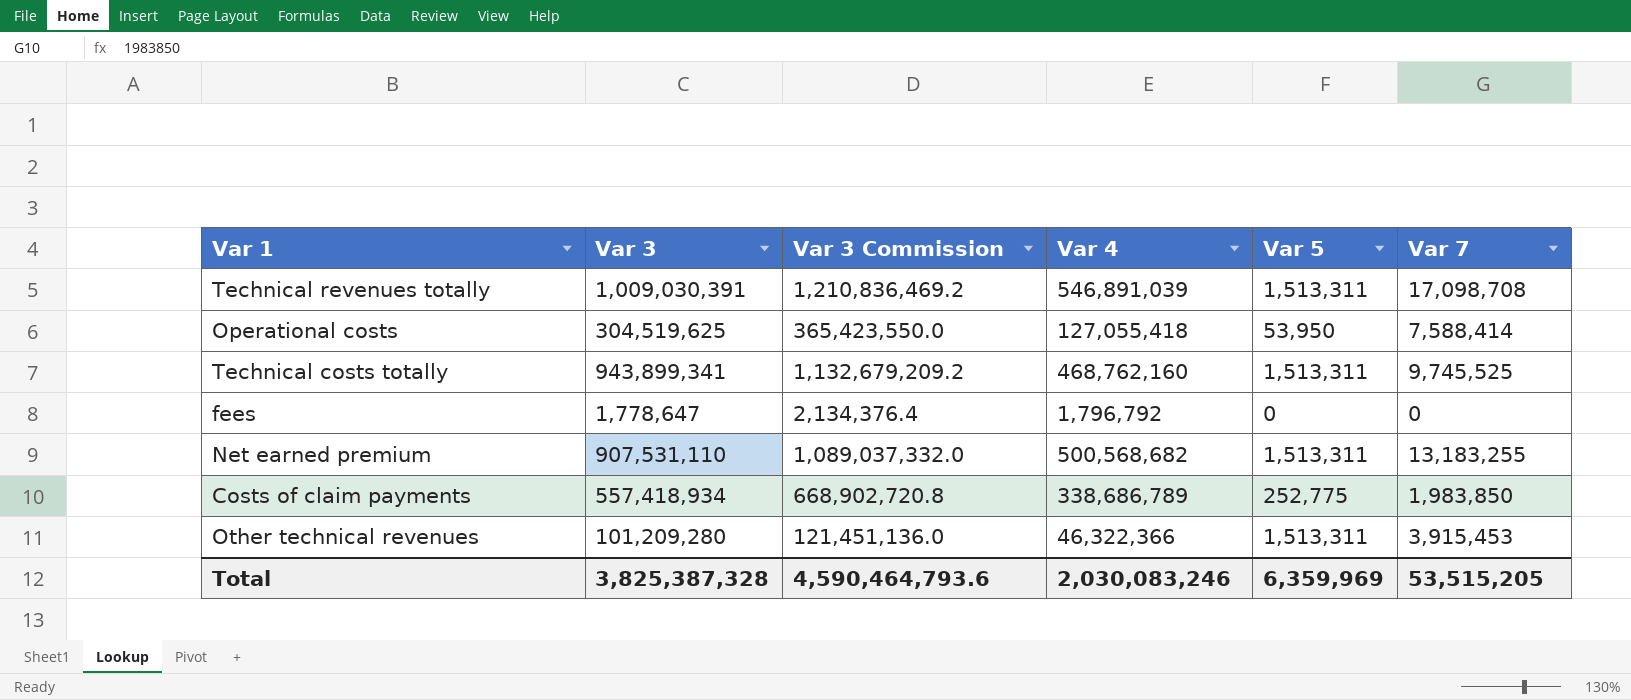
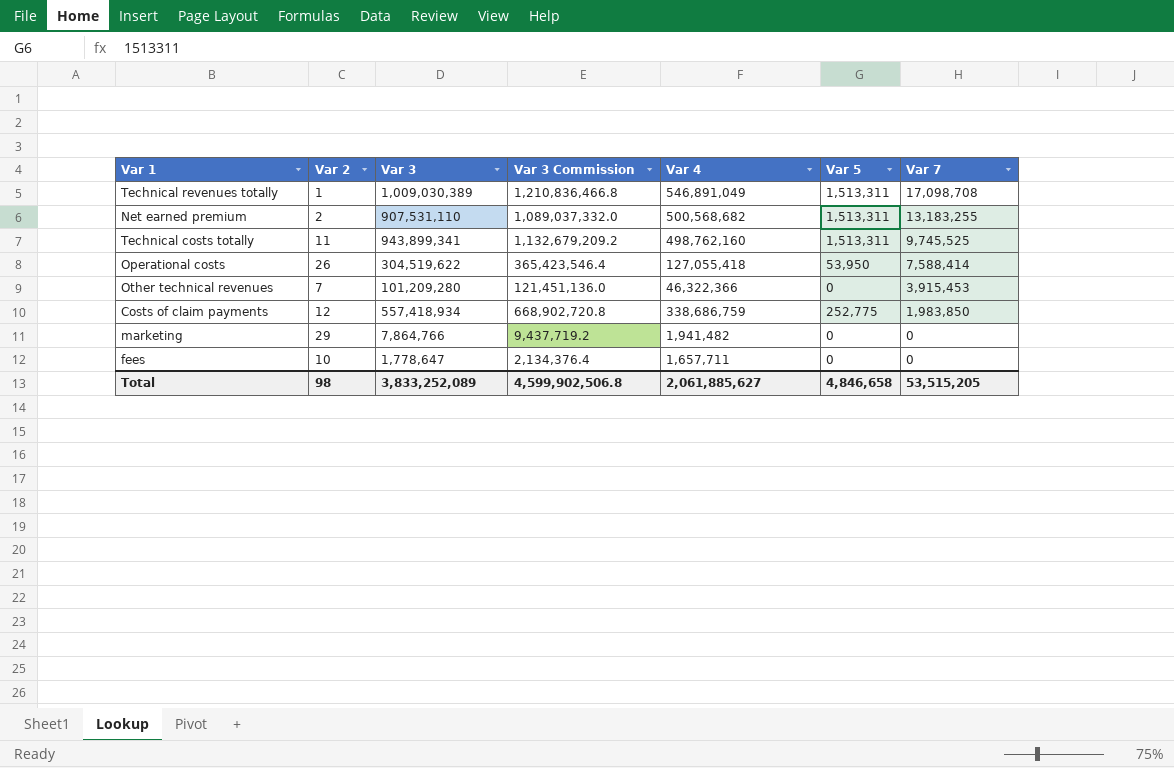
row order: none -> Var 7 descending
column Var 2 | position: none -> 2
Technical revenues totally | Var 3: 1,009,030,391 -> 1,009,030,389
Technical revenues totally | Var 3 Commission: 1,210,836,469.2 -> 1,210,836,466.8
Technical revenues totally | Var 4: 546,891,039 -> 546,891,049
Technical costs totally | Var 4: 468,762,160 -> 498,762,160
Operational costs | Var 3: 304,519,625 -> 304,519,622
Operational costs | Var 3 Commission: 365,423,550.0 -> 365,423,546.4
Other technical revenues | Var 5: 1,513,311 -> 0
Costs of claim payments | Var 4: 338,686,789 -> 338,686,759
row marketing: none -> 29 | 7,864,766 | 9,437,719.2 | 1,941,482 | 0 | 0
fees | Var 4: 1,796,792 -> 1,657,711
Total | Var 3: 3,825,387,328 -> 3,833,252,089
Total | Var 3 Commission: 4,590,464,793.6 -> 4,599,902,506.8
Total | Var 4: 2,030,083,246 -> 2,061,885,627
Total | Var 5: 6,359,969 -> 4,846,658

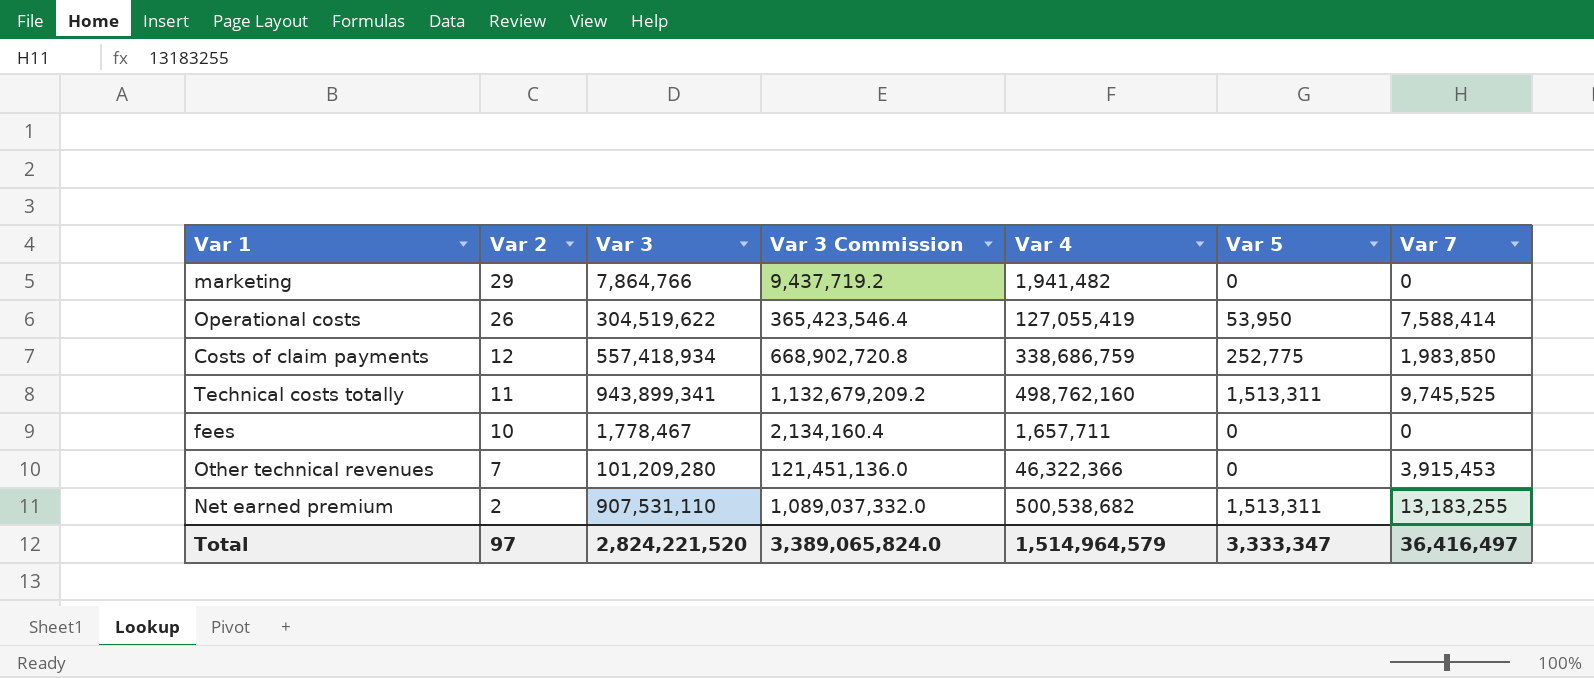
row order: Var 7 descending -> Var 2 descending
row Technical revenues totally: 1 | 1,009,030,389 | 1,210,836,466.8 | 546,891,049 | 1,513,311 | 17,098,708 -> none
Operational costs | Var 4: 127,055,418 -> 127,055,419
fees | Var 3: 1,778,647 -> 1,778,467
fees | Var 3 Commission: 2,134,376.4 -> 2,134,160.4
Net earned premium | Var 4: 500,568,682 -> 500,538,682
Total | Var 2: 98 -> 97
Total | Var 3: 3,833,252,089 -> 2,824,221,520
Total | Var 3 Commission: 4,599,902,506.8 -> 3,389,065,824.0
Total | Var 4: 2,061,885,627 -> 1,514,964,579
Total | Var 5: 4,846,658 -> 3,333,347
Total | Var 7: 53,515,205 -> 36,416,497

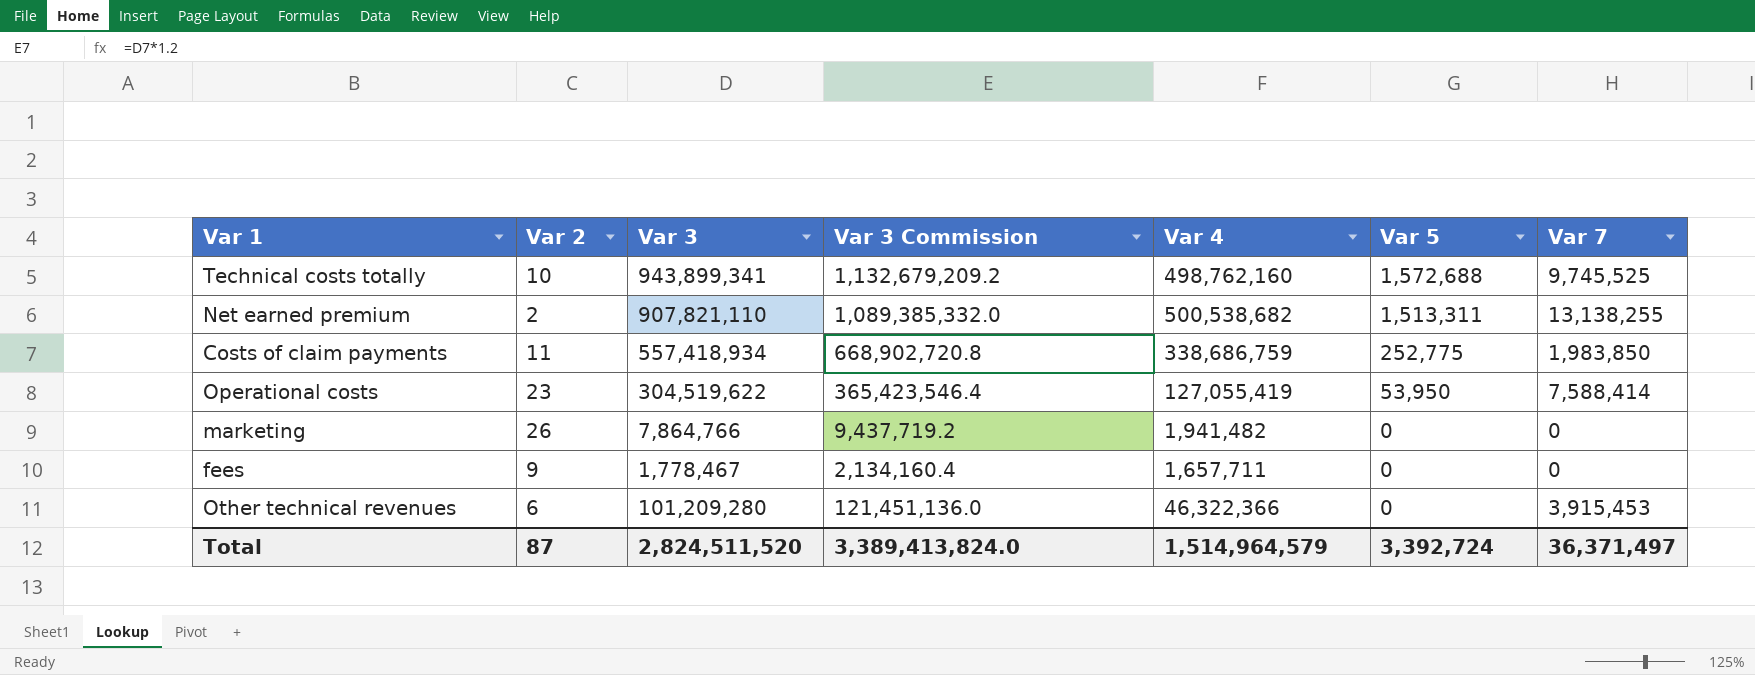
row order: Var 2 descending -> Var 5 descending
Technical costs totally | Var 2: 11 -> 10
Technical costs totally | Var 5: 1,513,311 -> 1,572,688
Net earned premium | Var 3: 907,531,110 -> 907,821,110
Net earned premium | Var 3 Commission: 1,089,037,332.0 -> 1,089,385,332.0
Net earned premium | Var 7: 13,183,255 -> 13,138,255
Costs of claim payments | Var 2: 12 -> 11
Operational costs | Var 2: 26 -> 23
marketing | Var 2: 29 -> 26
fees | Var 2: 10 -> 9
Other technical revenues | Var 2: 7 -> 6
Total | Var 2: 97 -> 87
Total | Var 3: 2,824,221,520 -> 2,824,511,520
Total | Var 3 Commission: 3,389,065,824.0 -> 3,389,413,824.0
Total | Var 5: 3,333,347 -> 3,392,724
Total | Var 7: 36,416,497 -> 36,371,497

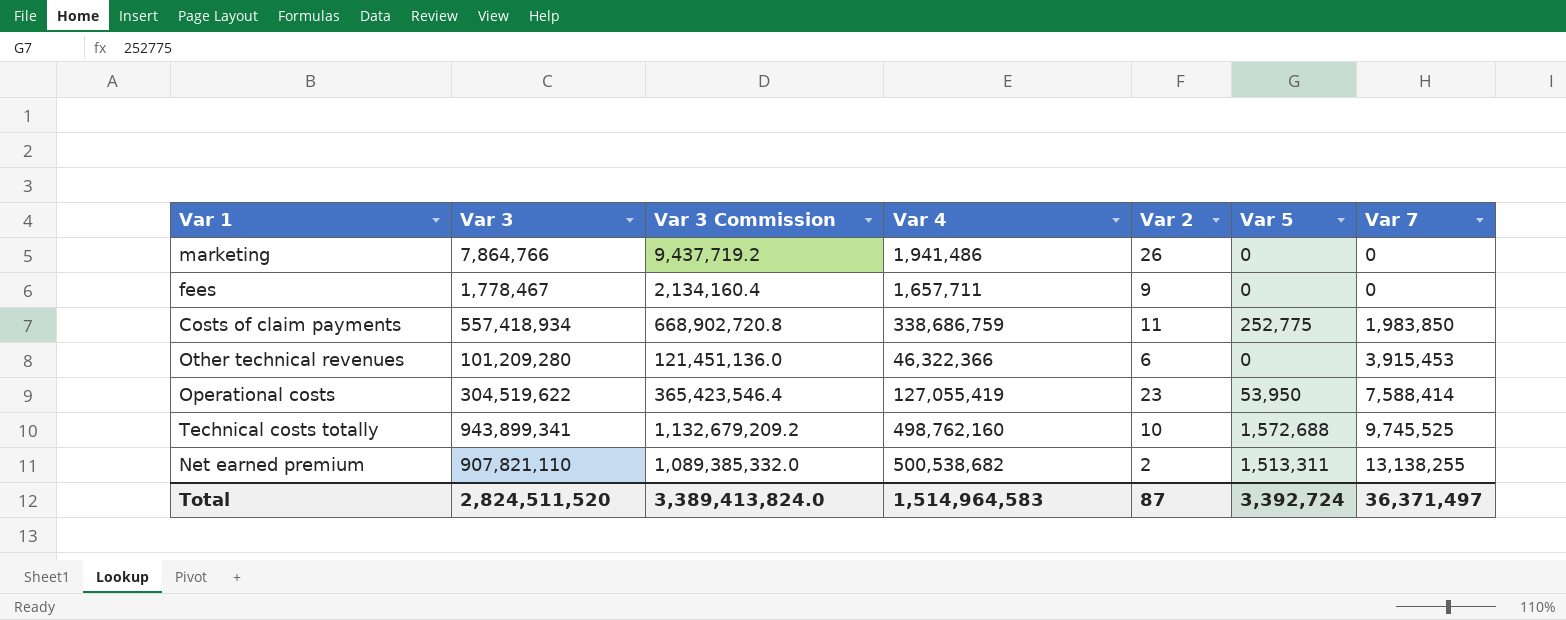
row order: Var 5 descending -> Var 7 ascending
column Var 2 | position: 2 -> 5
marketing | Var 4: 1,941,482 -> 1,941,486
Total | Var 4: 1,514,964,579 -> 1,514,964,583

